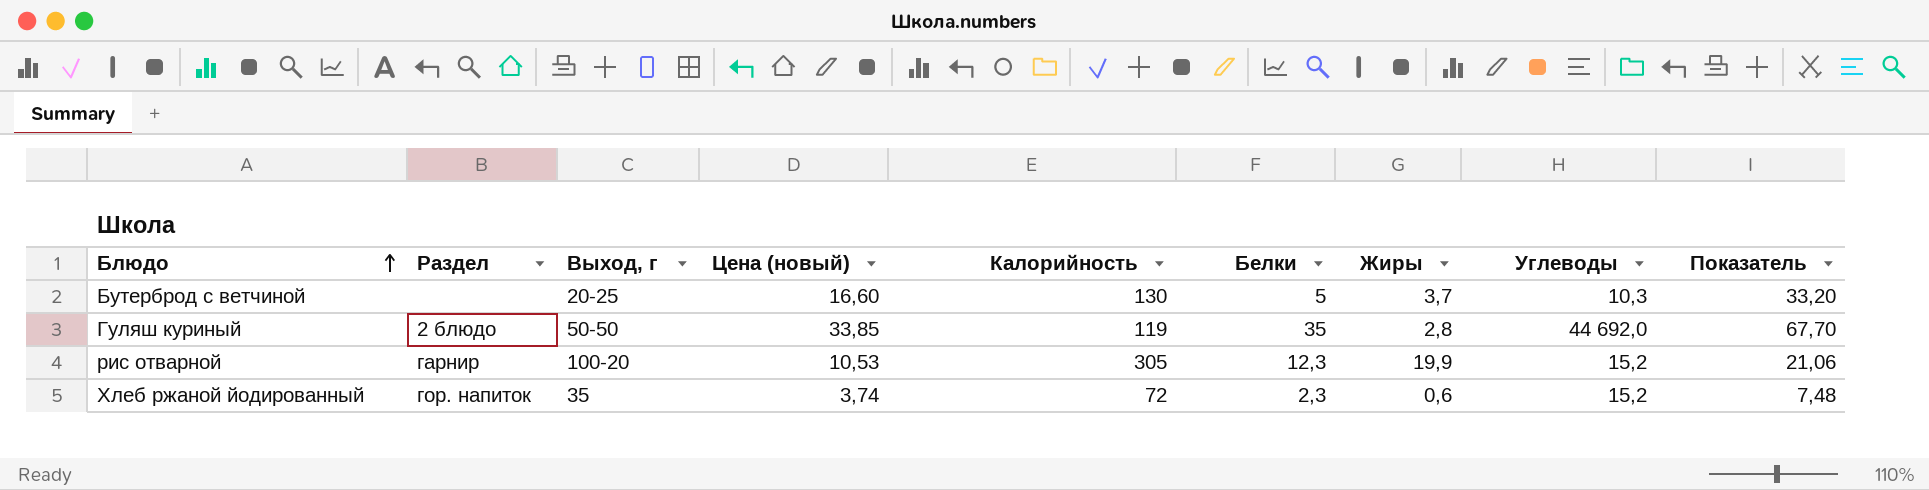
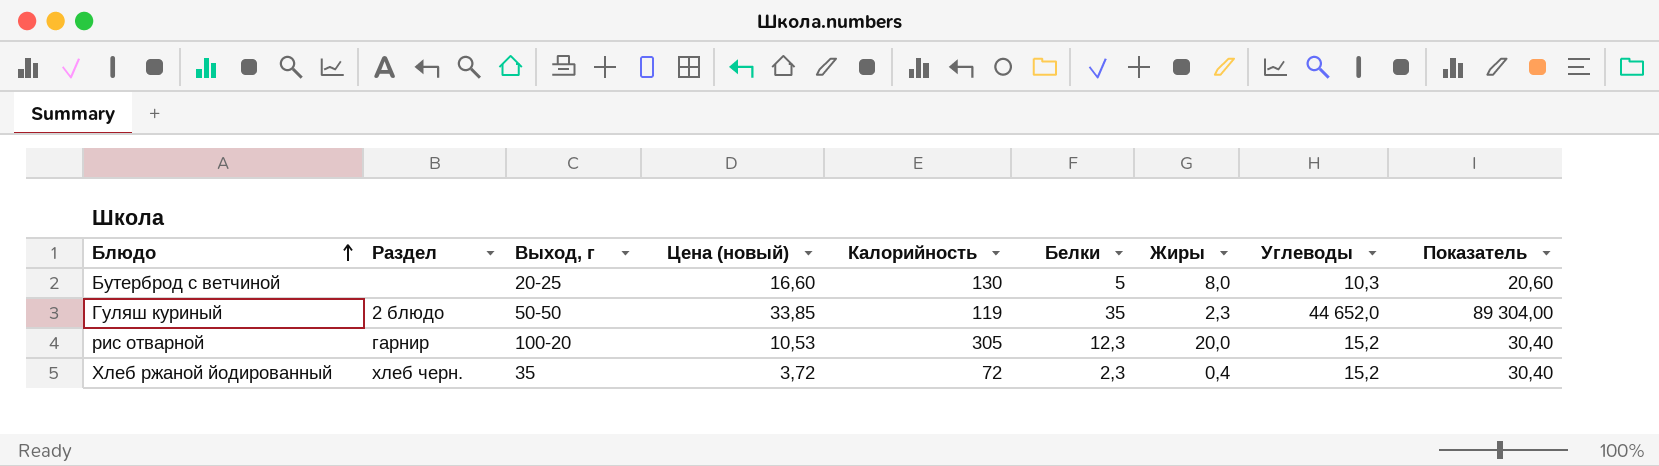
column Показатель | formula: [Цена (новый)] * 2 -> [Углеводы] * 2
Бутерброд с ветчиной | Жиры: 3,7 -> 8,0
Гуляш куриный | Жиры: 2,8 -> 2,3
Гуляш куриный | Углеводы: 44 692,0 -> 44 652,0
рис отварной | Жиры: 19,9 -> 20,0
Хлеб ржаной йодированный | Раздел: гор. напиток -> хлеб черн.
Хлеб ржаной йодированный | Цена (новый): 3,74 -> 3,72
Хлеб ржаной йодированный | Жиры: 0,6 -> 0,4

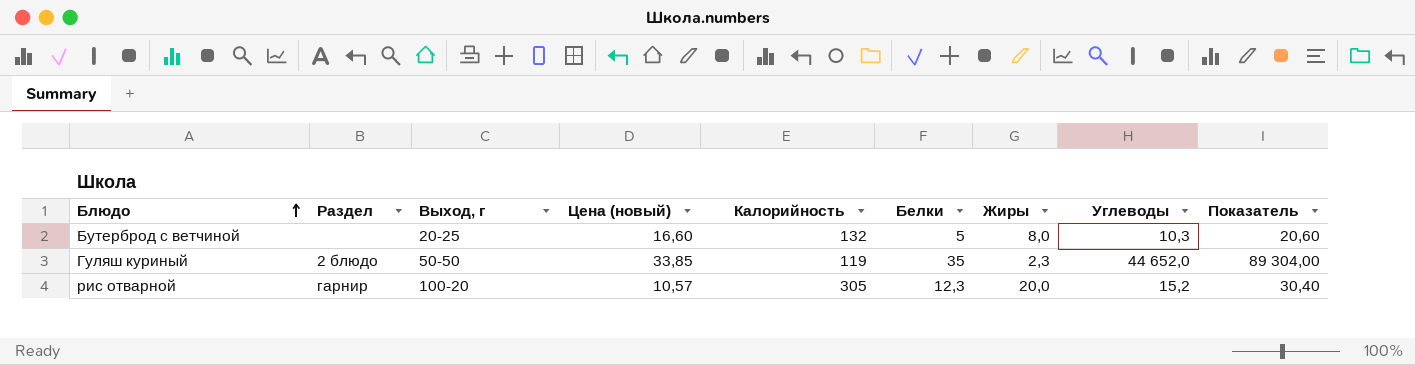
row Хлеб ржаной йодированный: хлеб черн. | 35 | 3,72 | 72 | 2,3 | 0,4 | 15,2 | 30,40 -> none
Бутерброд с ветчиной | Калорийность: 130 -> 132
рис отварной | Цена (новый): 10,53 -> 10,57

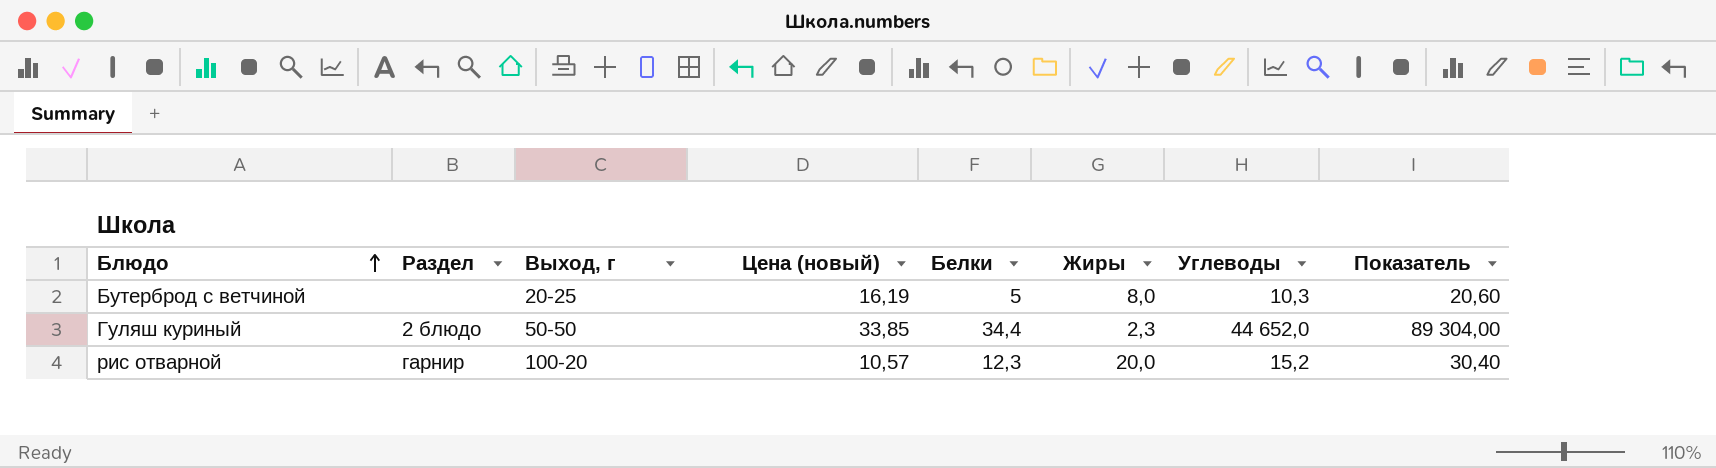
column Калорийность | position: 5 -> none
Бутерброд с ветчиной | Цена (новый): 16,60 -> 16,19
Гуляш куриный | Белки: 35 -> 34,4

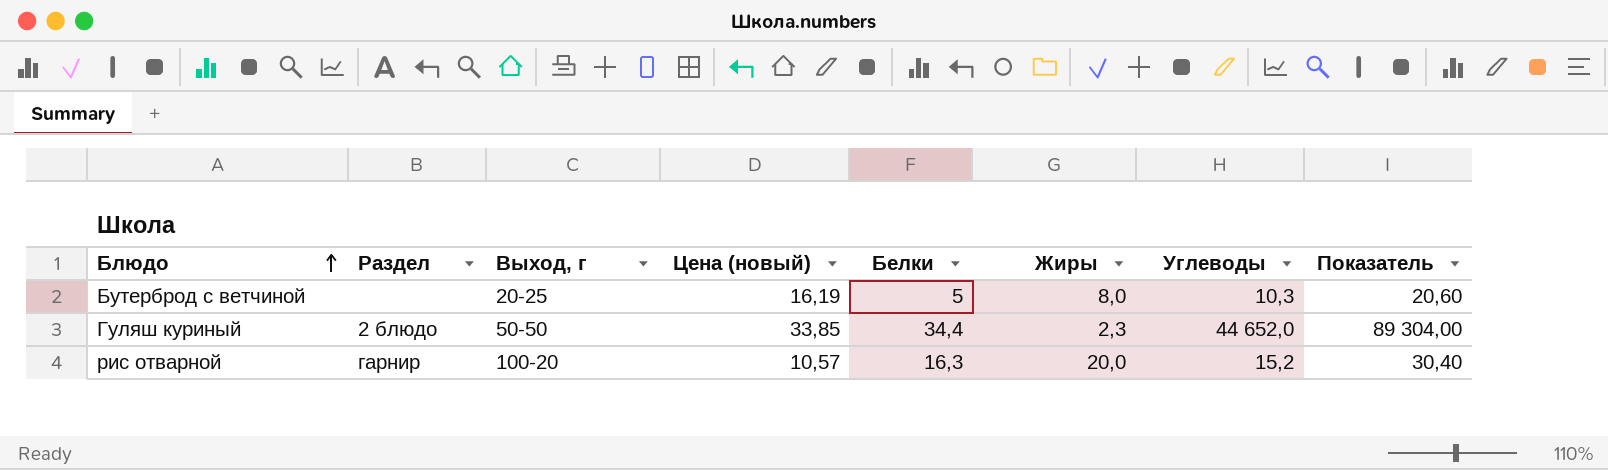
рис отварной | Белки: 12,3 -> 16,3

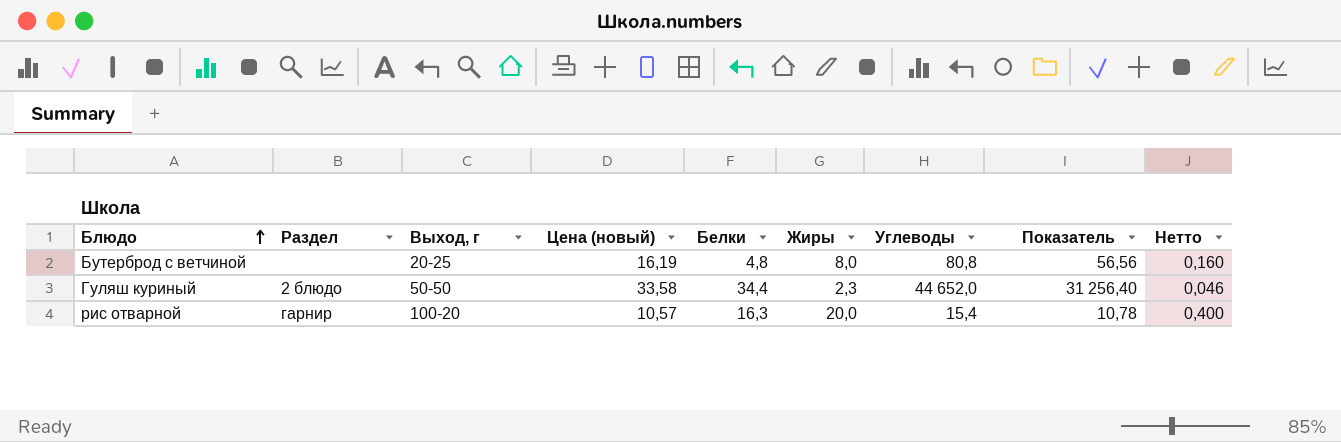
column Показатель | formula: [Углеводы] * 2 -> [Углеводы] * 0,7
column Нетто | formula: none -> [Жиры] * 0,02
Бутерброд с ветчиной | Белки: 5 -> 4,8
Бутерброд с ветчиной | Углеводы: 10,3 -> 80,8
Гуляш куриный | Цена (новый): 33,85 -> 33,58
рис отварной | Углеводы: 15,2 -> 15,4

